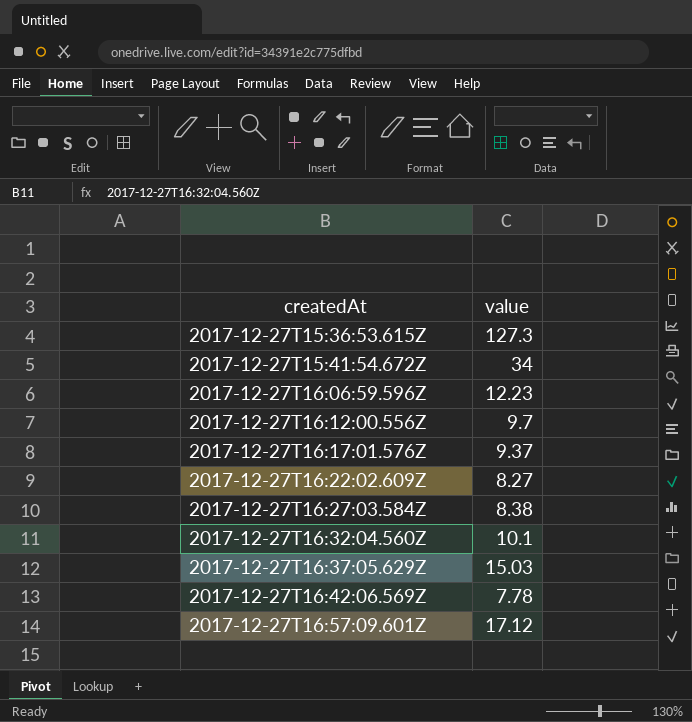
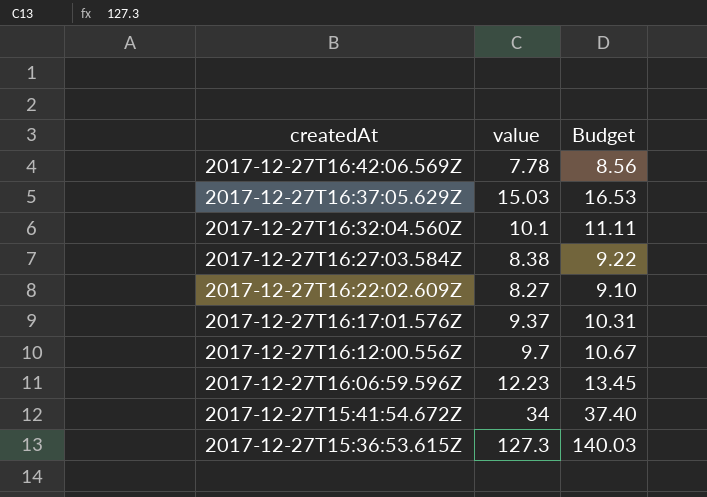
row order: createdAt ascending -> createdAt descending
column Budget | formula: none -> [value] * 1.1
row 2017-12-27T16:57:09.601Z: 17.12 -> none

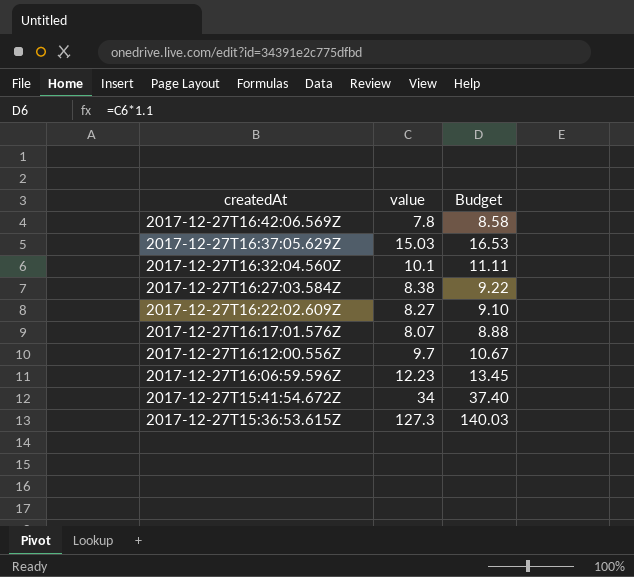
2017-12-27T16:42:06.569Z | value: 7.78 -> 7.8
2017-12-27T16:42:06.569Z | Budget: 8.56 -> 8.58
2017-12-27T16:17:01.576Z | value: 9.37 -> 8.07
2017-12-27T16:17:01.576Z | Budget: 10.31 -> 8.88

